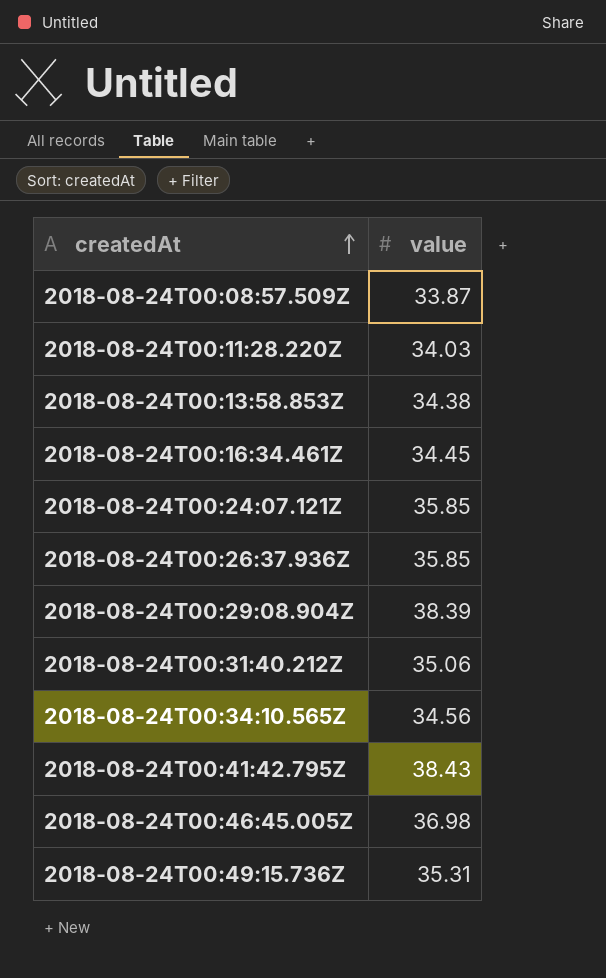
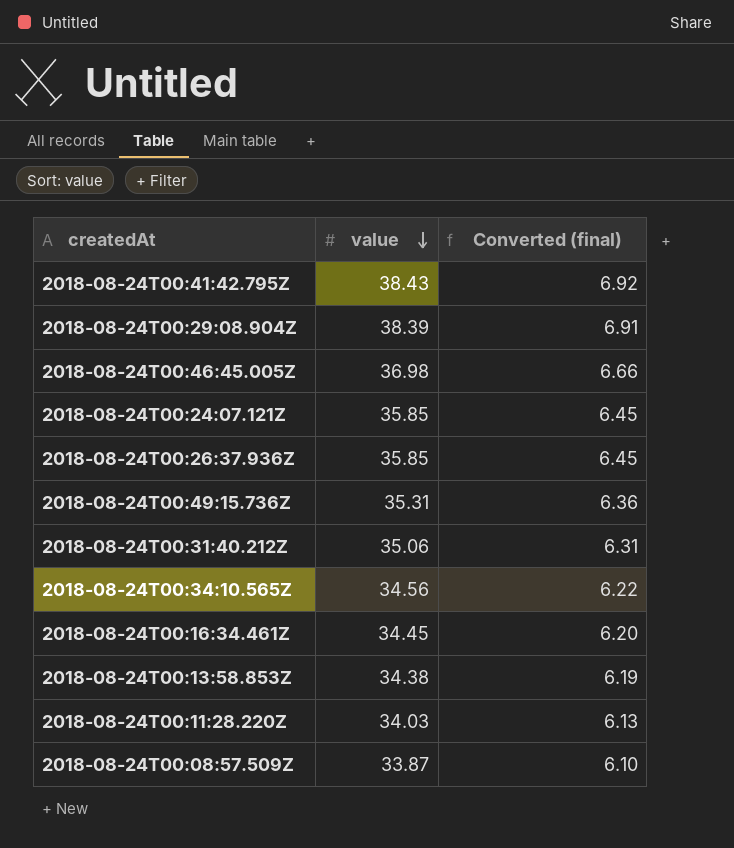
row order: createdAt ascending -> value descending
column Converted (final) | formula: none -> [value] * 0.18

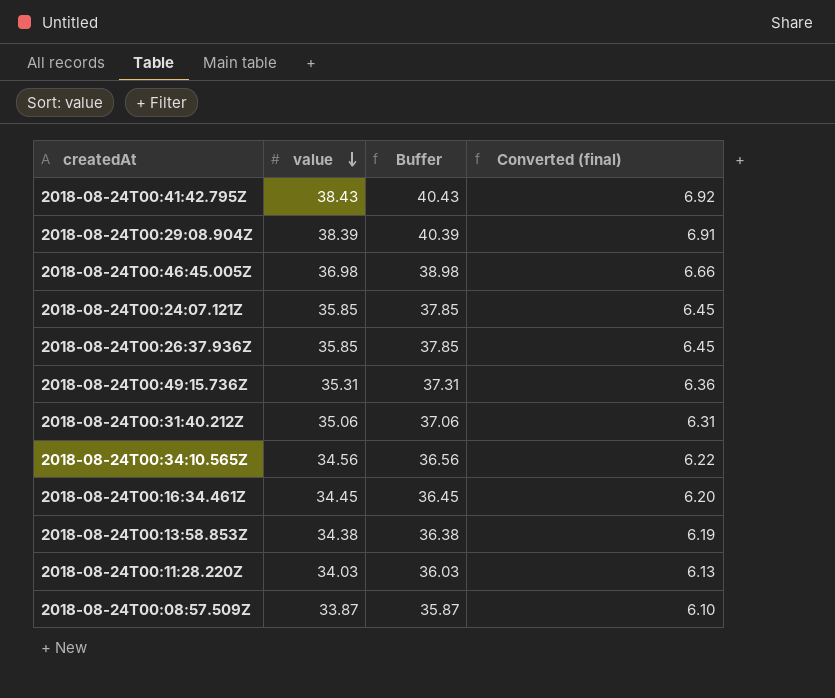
column Buffer | formula: none -> [value] + 2

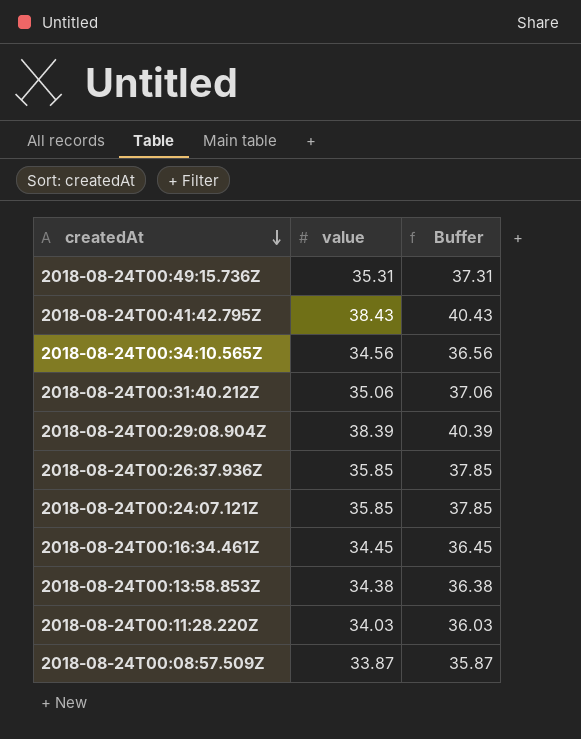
row order: value descending -> createdAt descending
column Converted (final) | formula: [value] * 0.18 -> none
row 2018-08-24T00:46:45.005Z: 36.98 | 38.98 | 6.66 -> none

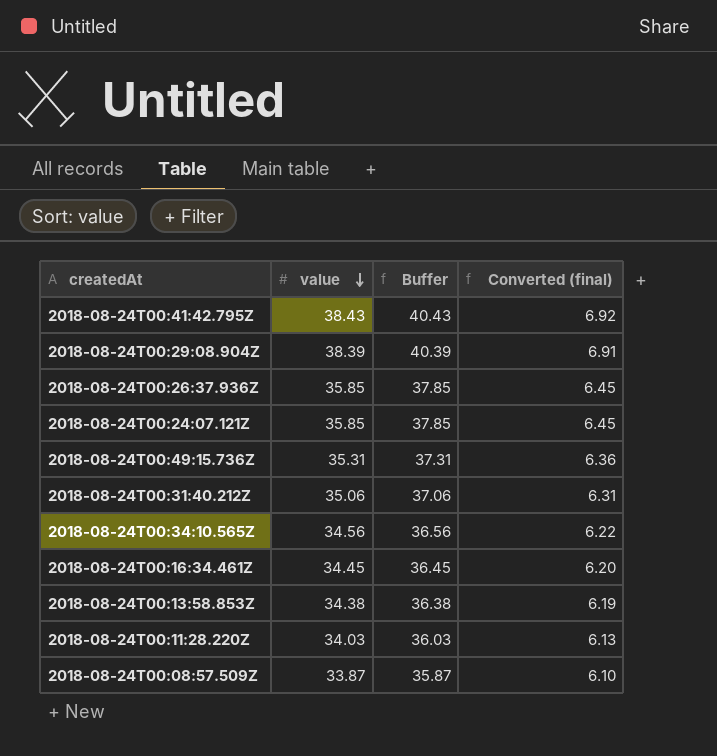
row order: createdAt descending -> value descending
column Converted (final) | formula: none -> [value] * 0.18

